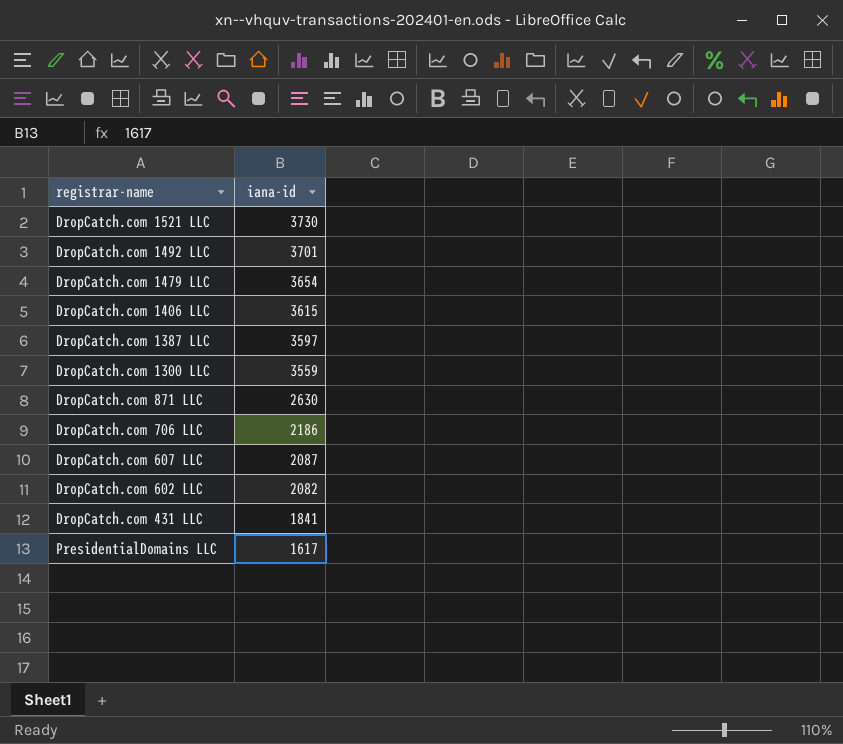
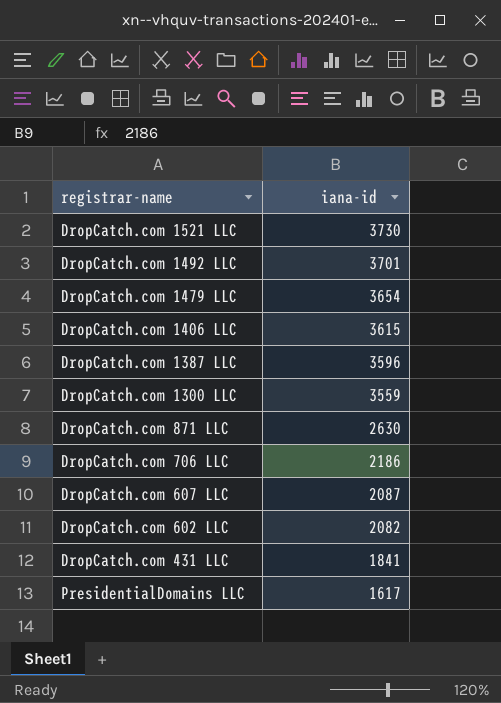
DropCatch.com 1387 LLC | iana-id: 3597 -> 3596

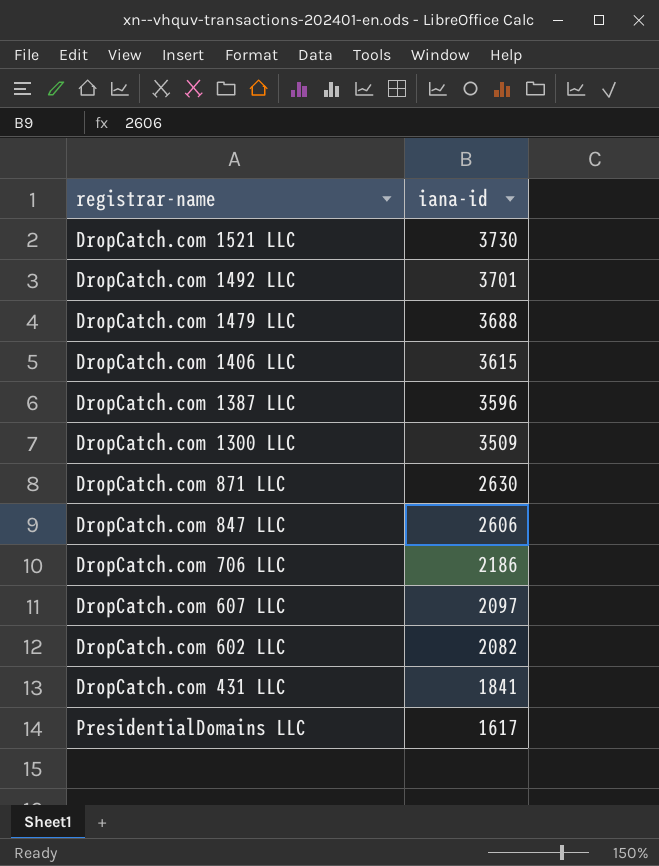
DropCatch.com 1479 LLC | iana-id: 3654 -> 3688
DropCatch.com 1300 LLC | iana-id: 3559 -> 3509
row DropCatch.com 847 LLC: none -> 2606
DropCatch.com 607 LLC | iana-id: 2087 -> 2097

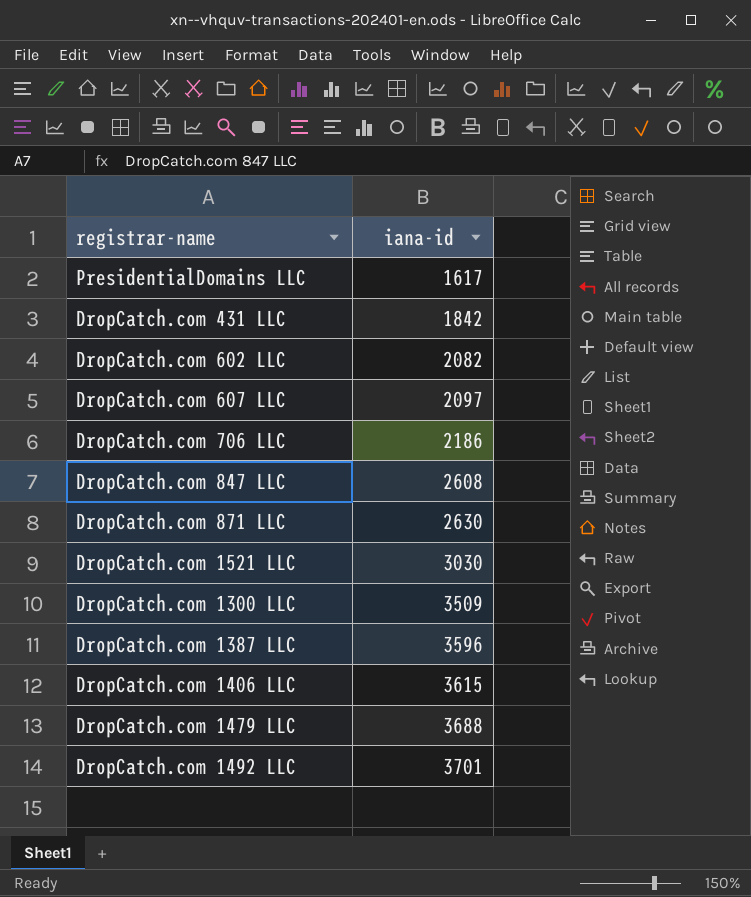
row order: iana-id descending -> iana-id ascending
DropCatch.com 431 LLC | iana-id: 1841 -> 1842
DropCatch.com 847 LLC | iana-id: 2606 -> 2608
DropCatch.com 1521 LLC | iana-id: 3730 -> 3030

